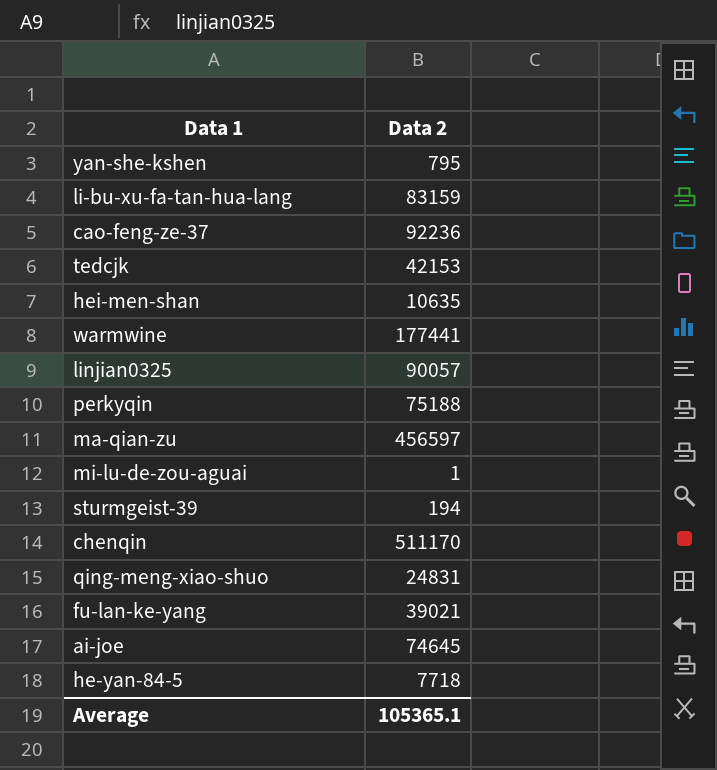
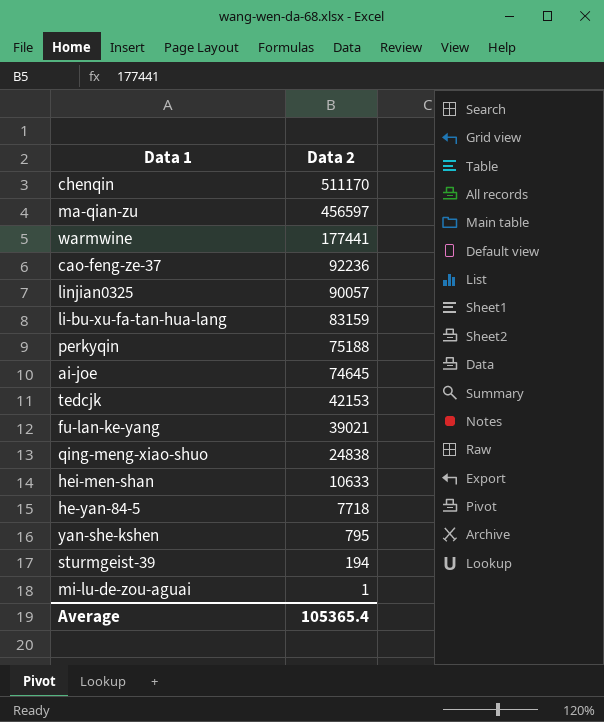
row order: none -> Data 2 descending
qing-meng-xiao-shuo | Data 2: 24831 -> 24838
hei-men-shan | Data 2: 10635 -> 10633
Average | Data 2: 105365.1 -> 105365.4

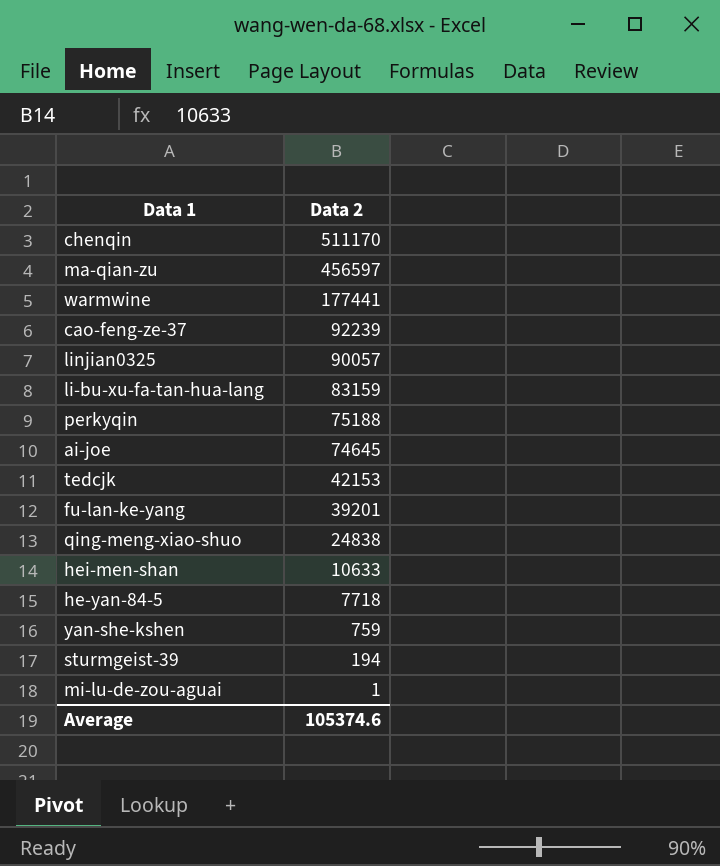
cao-feng-ze-37 | Data 2: 92236 -> 92239
fu-lan-ke-yang | Data 2: 39021 -> 39201
yan-she-kshen | Data 2: 795 -> 759
Average | Data 2: 105365.4 -> 105374.6

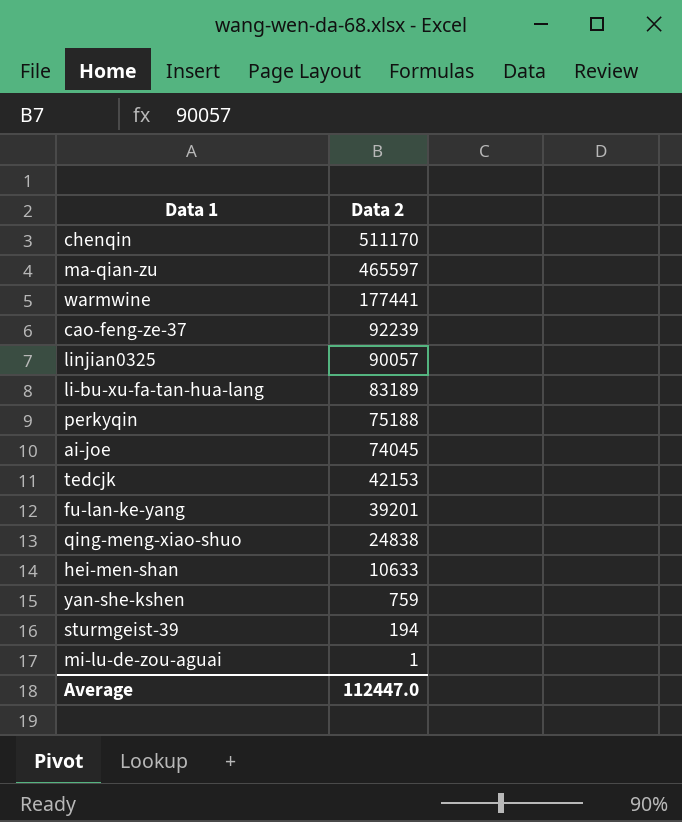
row he-yan-84-5: 7718 -> none
ma-qian-zu | Data 2: 456597 -> 465597
li-bu-xu-fa-tan-hua-lang | Data 2: 83159 -> 83189
ai-joe | Data 2: 74645 -> 74045
Average | Data 2: 105374.6 -> 112447.0

